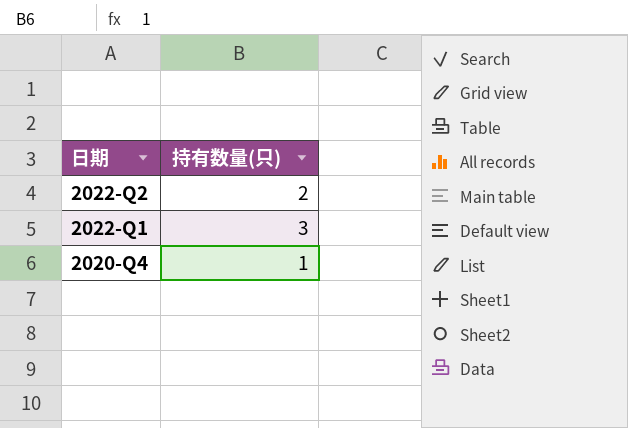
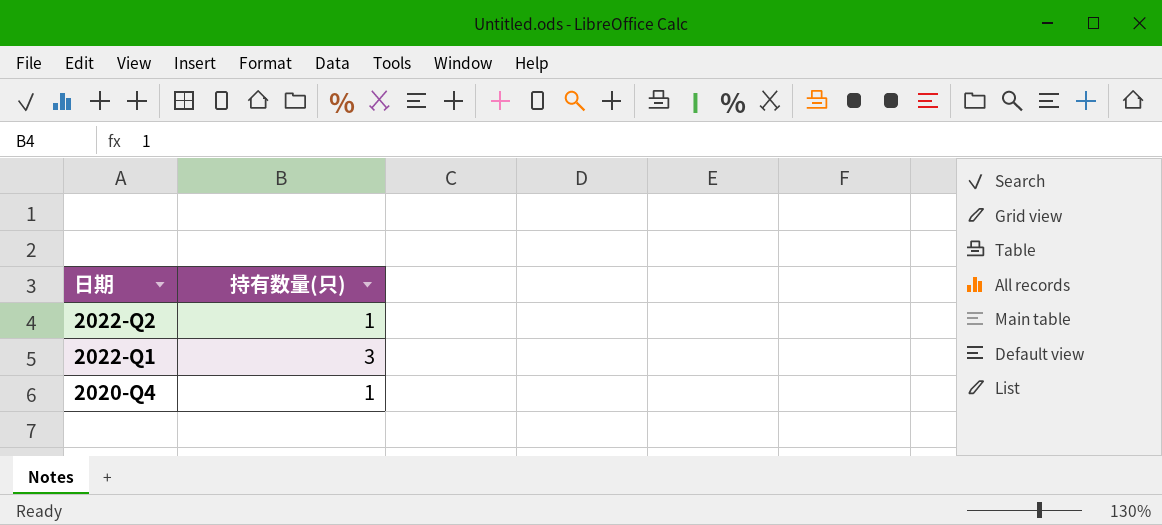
2022-Q2 | 持有数量(只): 2 -> 1

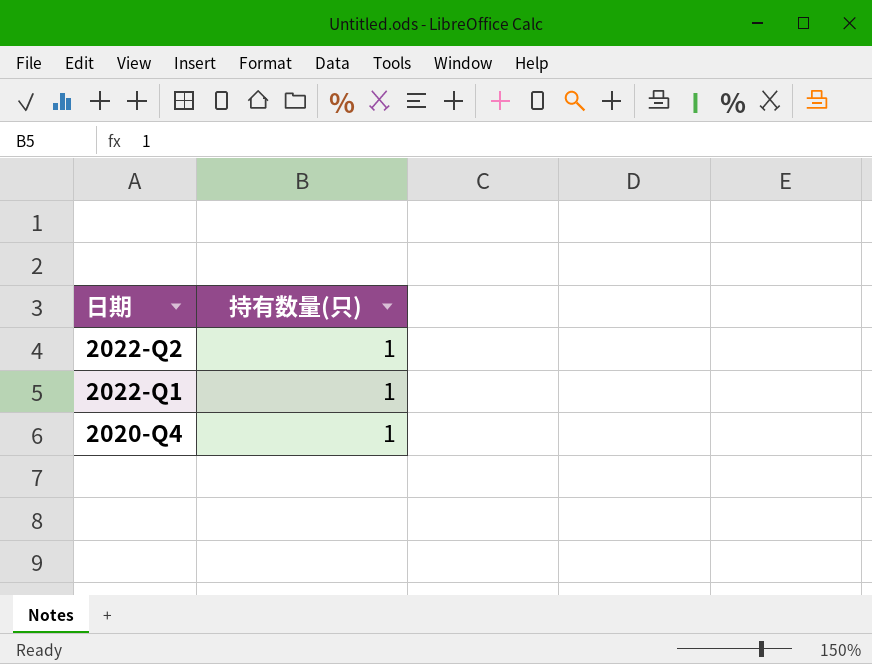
2022-Q1 | 持有数量(只): 3 -> 1

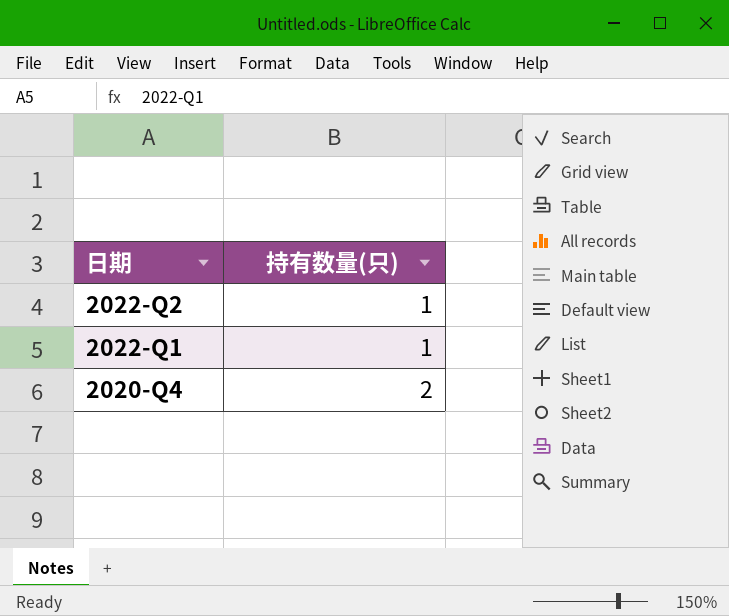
2020-Q4 | 持有数量(只): 1 -> 2

